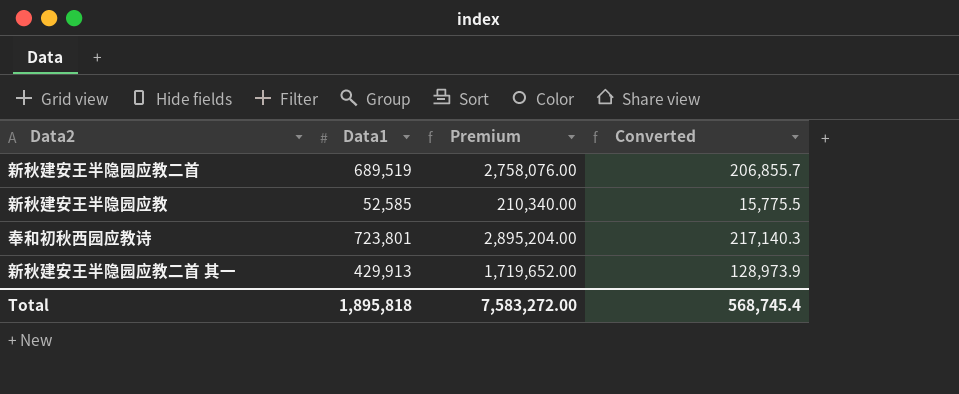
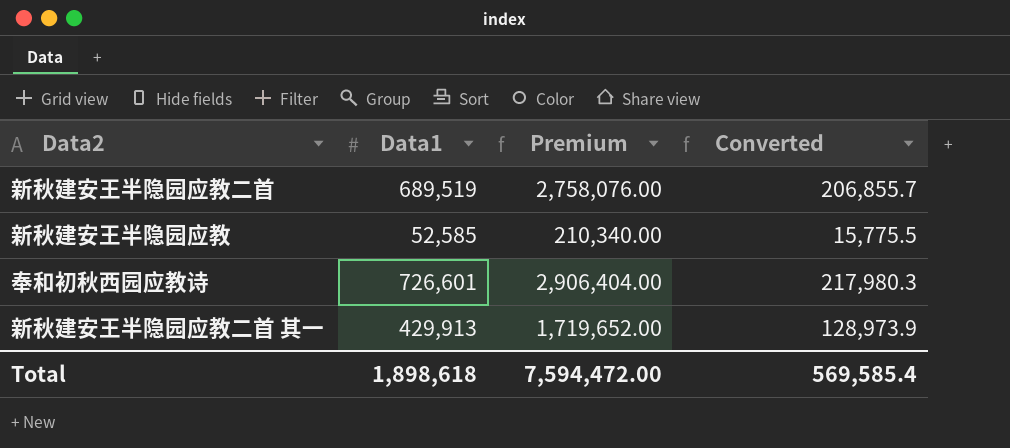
奉和初秋西园应教诗 | Data1: 723,801 -> 726,601
奉和初秋西园应教诗 | Premium: 2,895,204.00 -> 2,906,404.00
奉和初秋西园应教诗 | Converted: 217,140.3 -> 217,980.3
Total | Data1: 1,895,818 -> 1,898,618
Total | Premium: 7,583,272.00 -> 7,594,472.00
Total | Converted: 568,745.4 -> 569,585.4

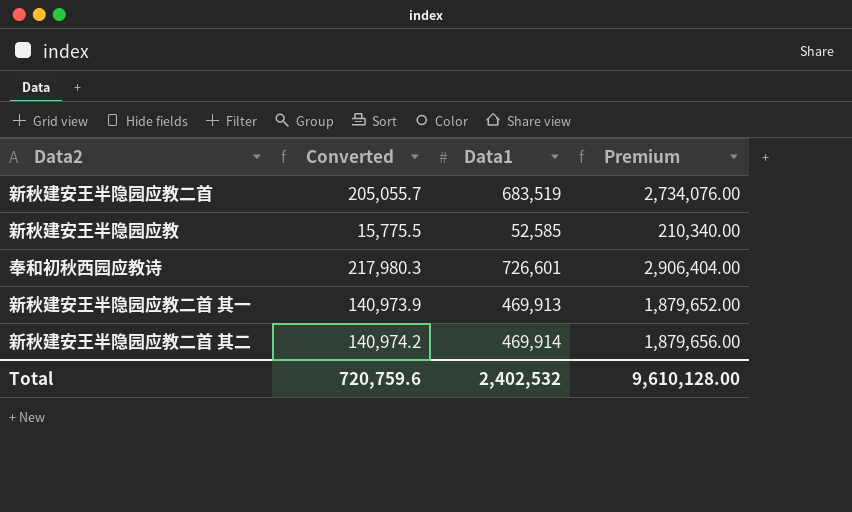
column Converted | position: 4 -> 2
新秋建安王半隐园应教二首 | Converted: 206,855.7 -> 205,055.7
新秋建安王半隐园应教二首 | Data1: 689,519 -> 683,519
新秋建安王半隐园应教二首 | Premium: 2,758,076.00 -> 2,734,076.00
新秋建安王半隐园应教二首 其一 | Converted: 128,973.9 -> 140,973.9
新秋建安王半隐园应教二首 其一 | Data1: 429,913 -> 469,913
新秋建安王半隐园应教二首 其一 | Premium: 1,719,652.00 -> 1,879,652.00
row 新秋建安王半隐园应教二首 其二: none -> 140,974.2 | 469,914 | 1,879,656.00
Total | Converted: 569,585.4 -> 720,759.6
Total | Data1: 1,898,618 -> 2,402,532
Total | Premium: 7,594,472.00 -> 9,610,128.00

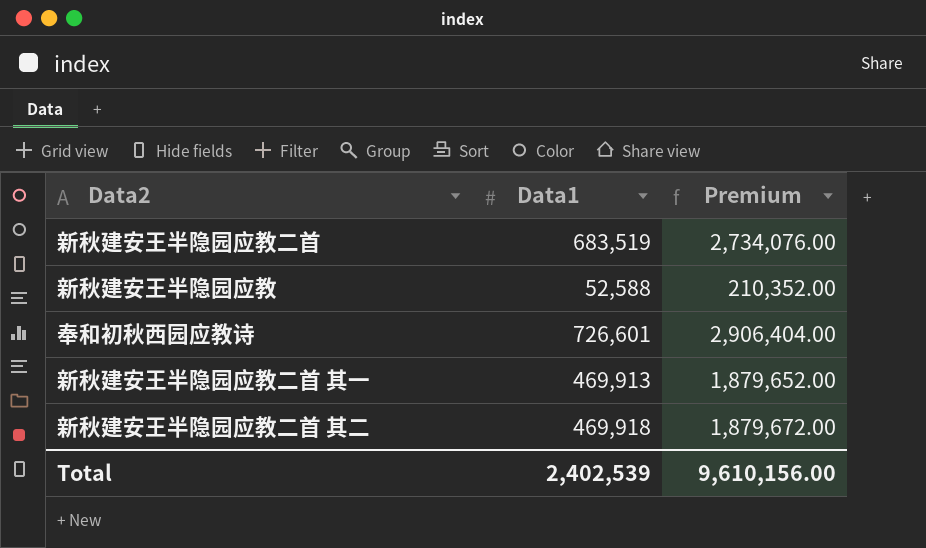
column Converted | formula: [Data1] * 0.3 -> none
新秋建安王半隐园应教 | Data1: 52,585 -> 52,588
新秋建安王半隐园应教 | Premium: 210,340.00 -> 210,352.00
新秋建安王半隐园应教二首 其二 | Data1: 469,914 -> 469,918
新秋建安王半隐园应教二首 其二 | Premium: 1,879,656.00 -> 1,879,672.00
Total | Data1: 2,402,532 -> 2,402,539
Total | Premium: 9,610,128.00 -> 9,610,156.00

